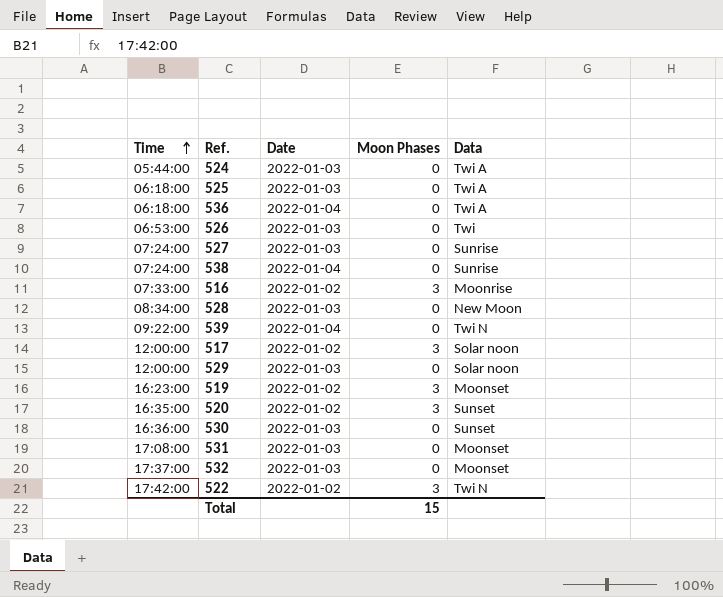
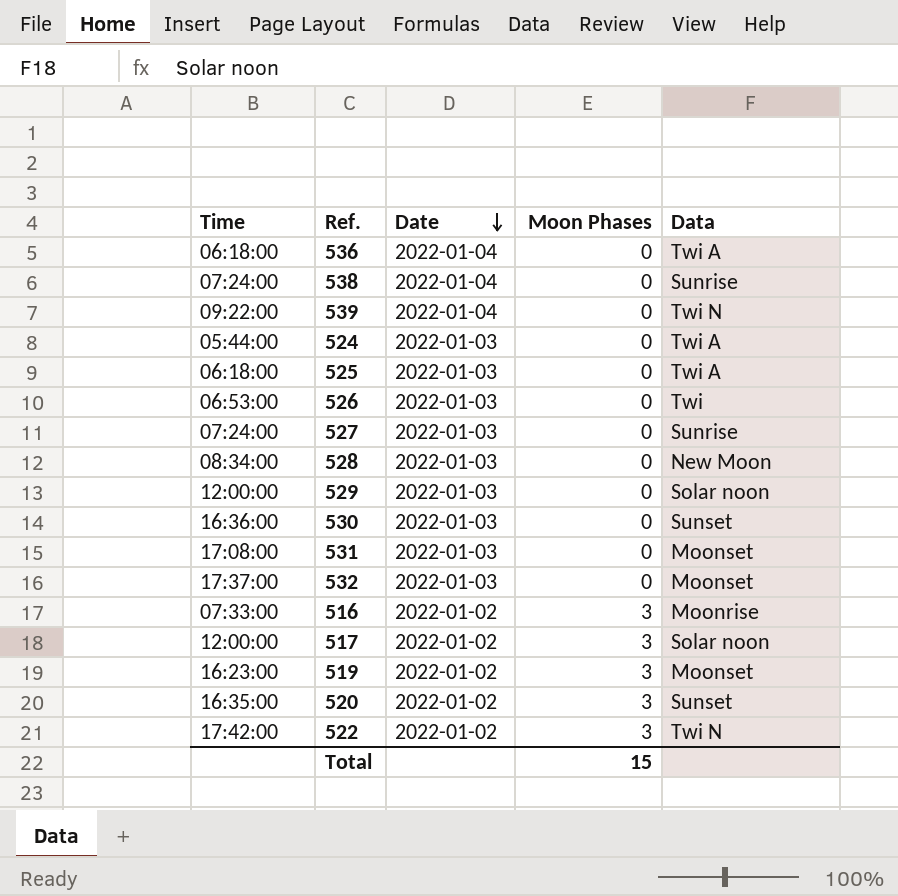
row order: Time ascending -> Date descending

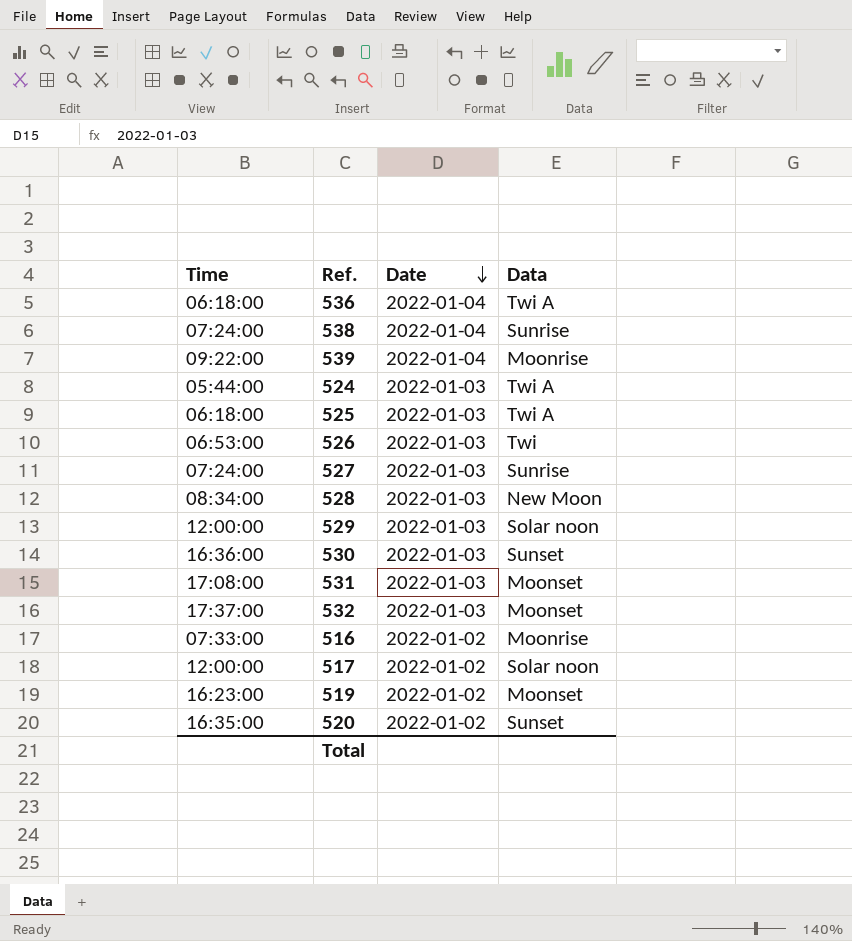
column Moon Phases | position: 4 -> none
row 522: 17:42:00 | 2022-01-02 | 3 | Twi N -> none
539 | Data: Twi N -> Moonrise

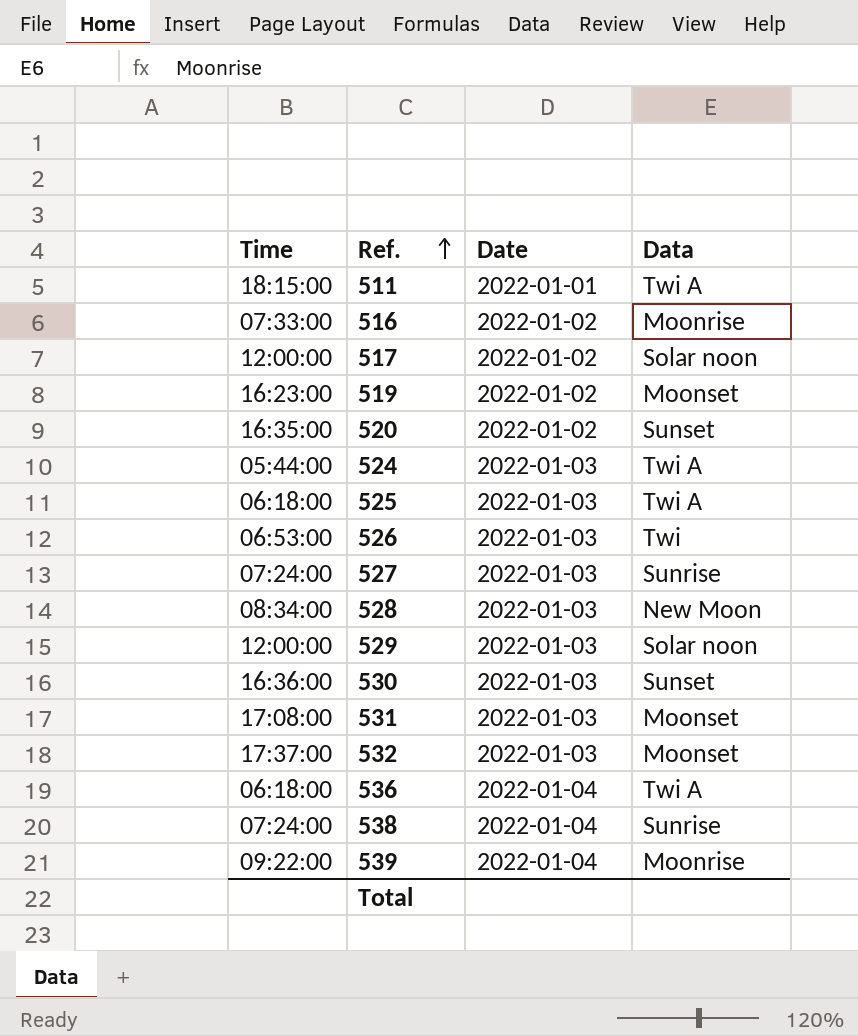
row order: Date descending -> Ref. ascending
row 511: none -> 18:15:00 | 2022-01-01 | Twi A

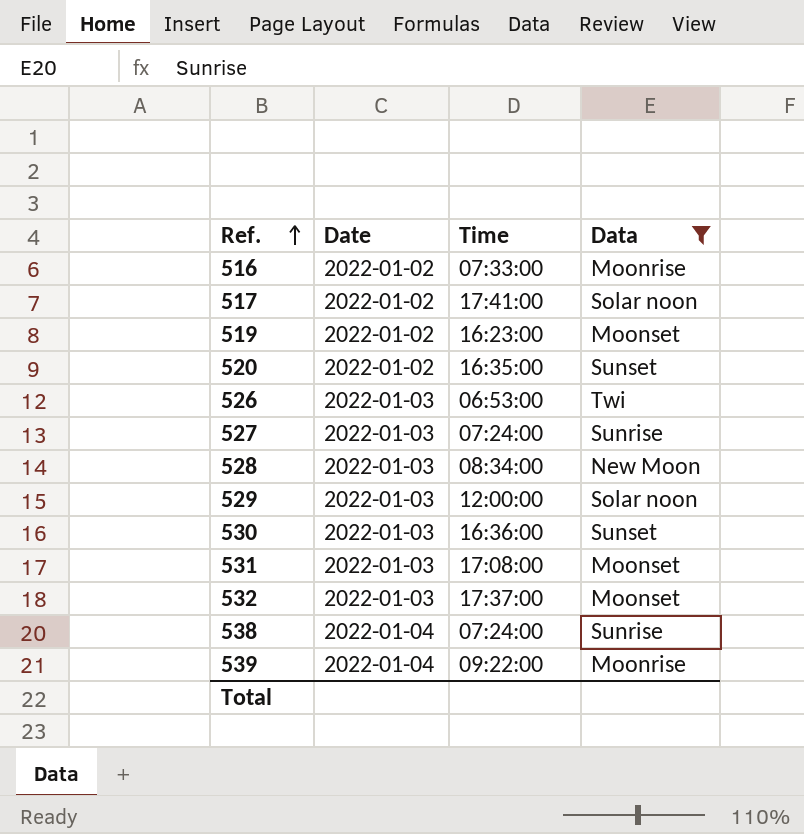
filter: none -> Data != Twi A
column Time | position: 1 -> 3
517 | Time: 12:00:00 -> 17:41:00

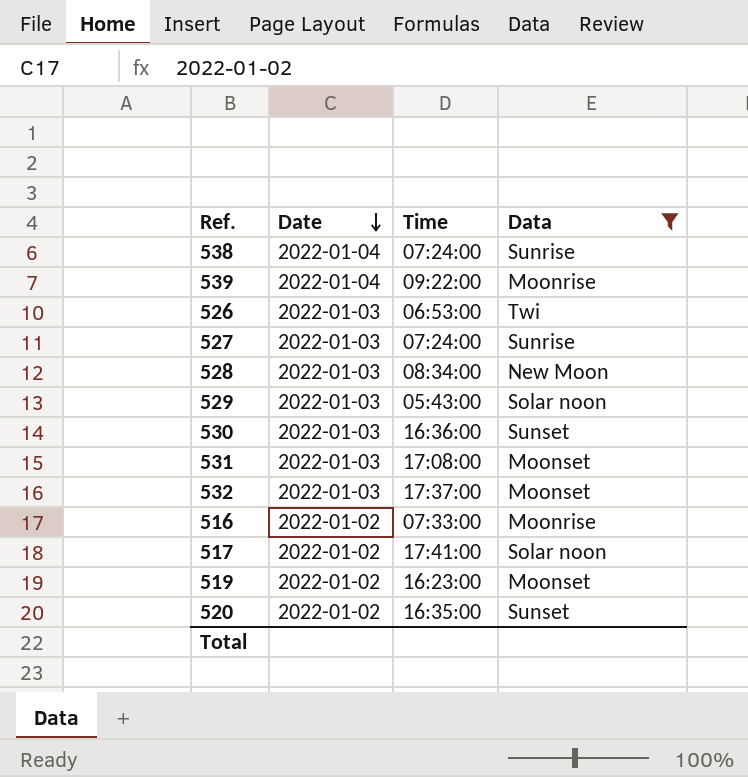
row order: Ref. ascending -> Date descending
529 | Time: 12:00:00 -> 05:43:00

